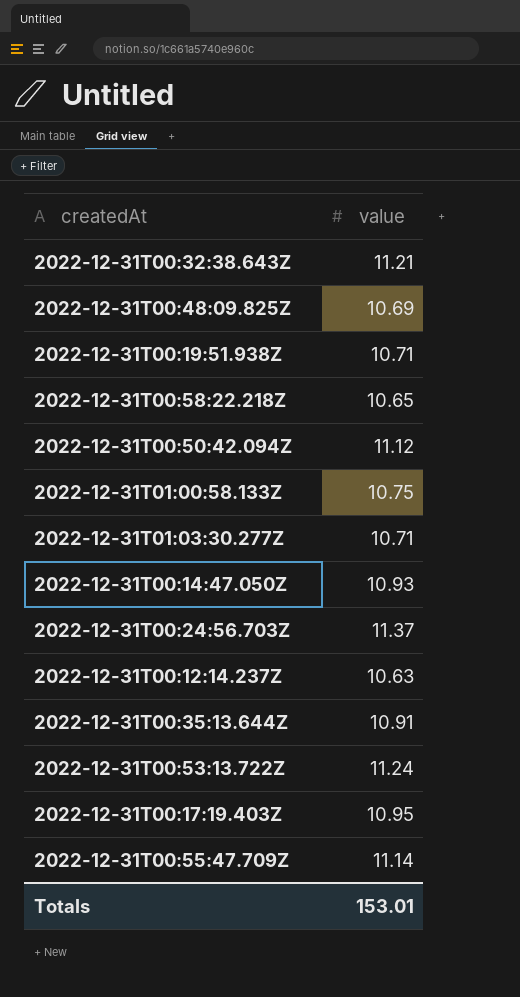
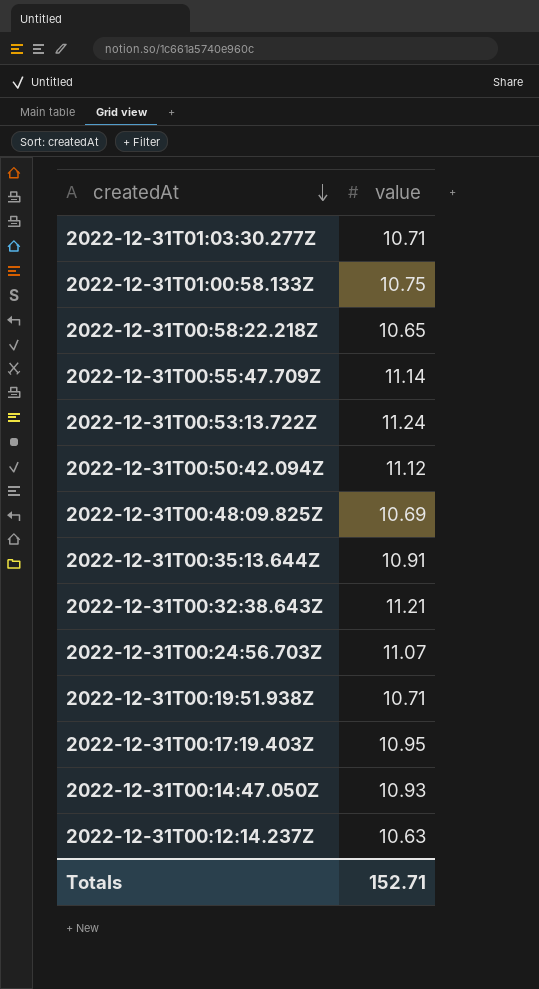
row order: none -> createdAt descending
2022-12-31T00:24:56.703Z | value: 11.37 -> 11.07
Totals | value: 153.01 -> 152.71

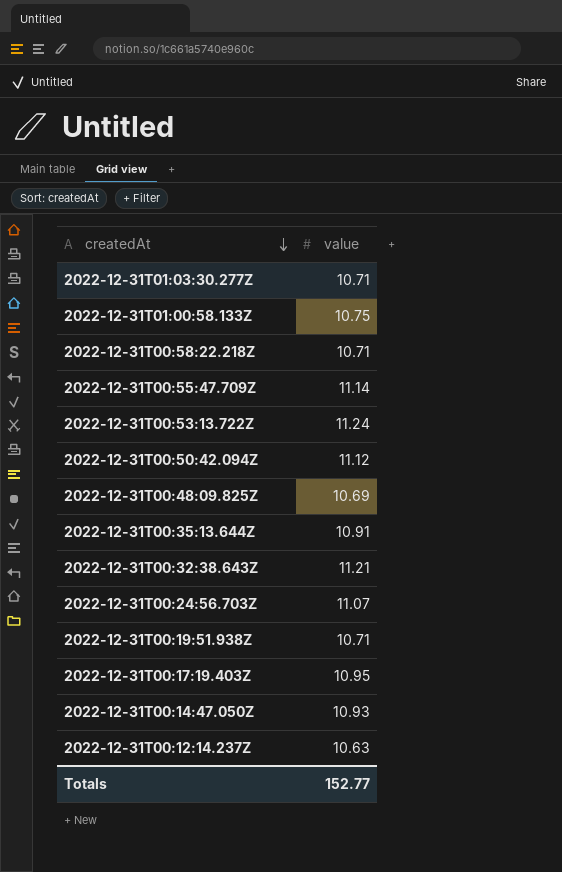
2022-12-31T00:58:22.218Z | value: 10.65 -> 10.71
Totals | value: 152.71 -> 152.77

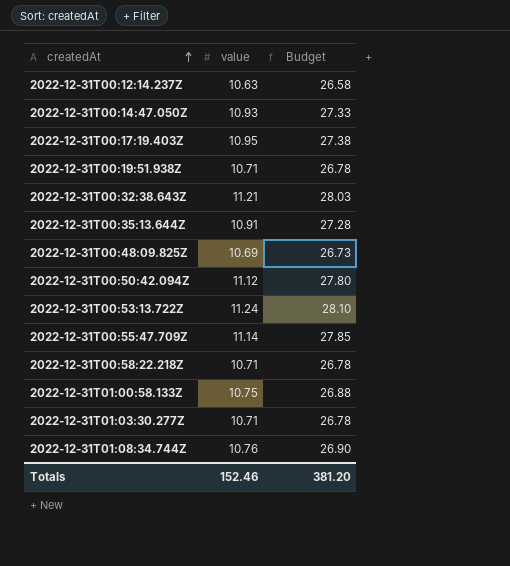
row order: createdAt descending -> createdAt ascending
column Budget | formula: none -> [value] * 2.5
row 2022-12-31T00:24:56.703Z: 11.07 -> none
row 2022-12-31T01:08:34.744Z: none -> 10.76 | 26.90
Totals | value: 152.77 -> 152.46

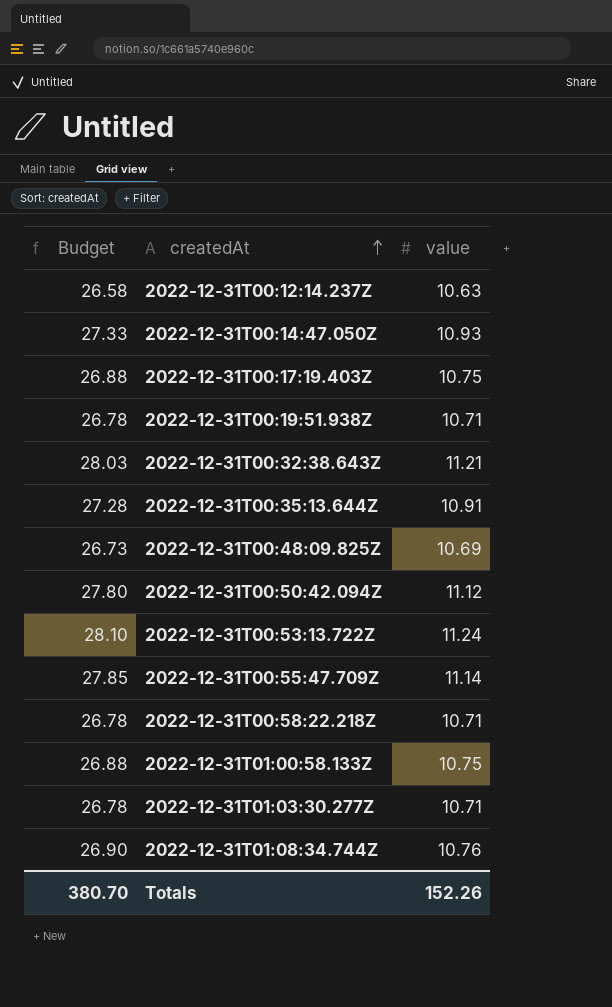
column Budget | position: 3 -> 1
2022-12-31T00:17:19.403Z | Budget: 27.38 -> 26.88
2022-12-31T00:17:19.403Z | value: 10.95 -> 10.75
Totals | Budget: 381.20 -> 380.70
Totals | value: 152.46 -> 152.26

